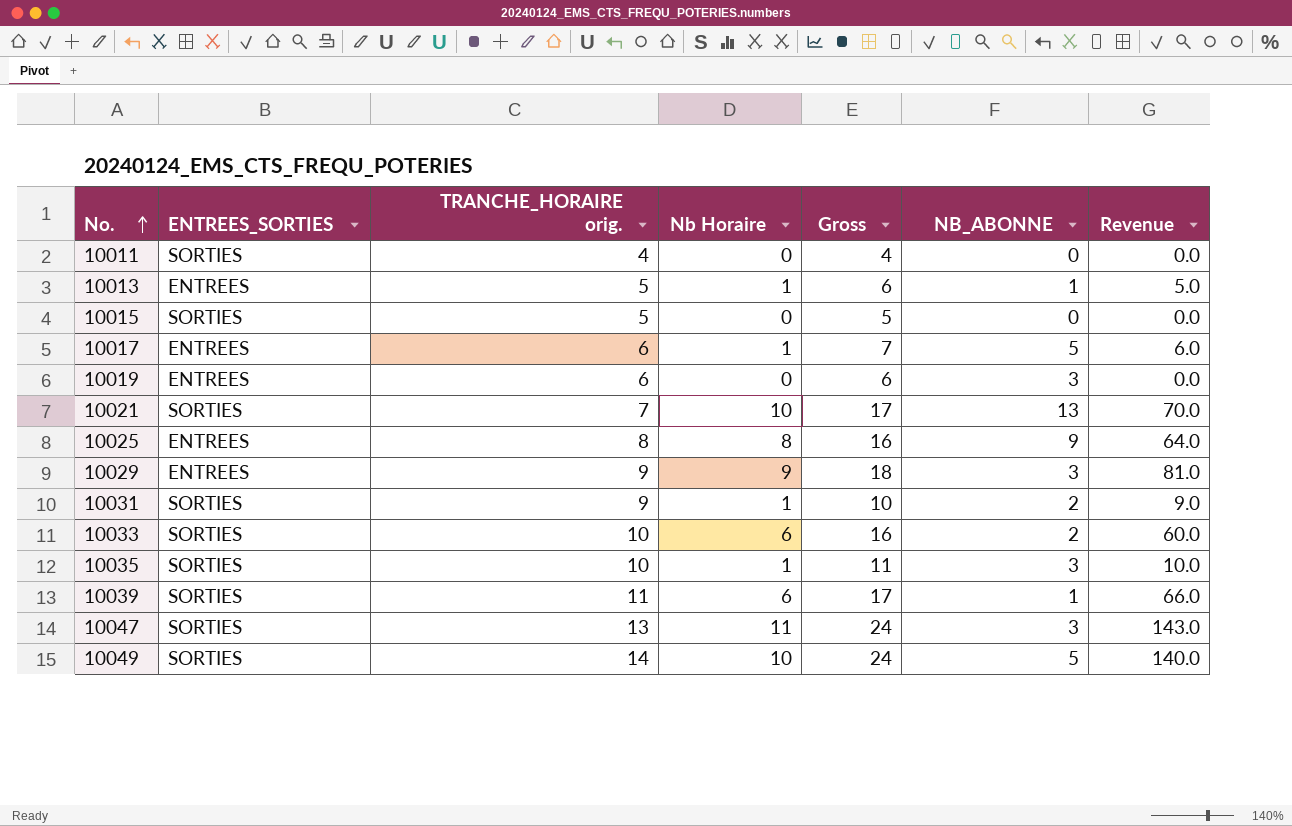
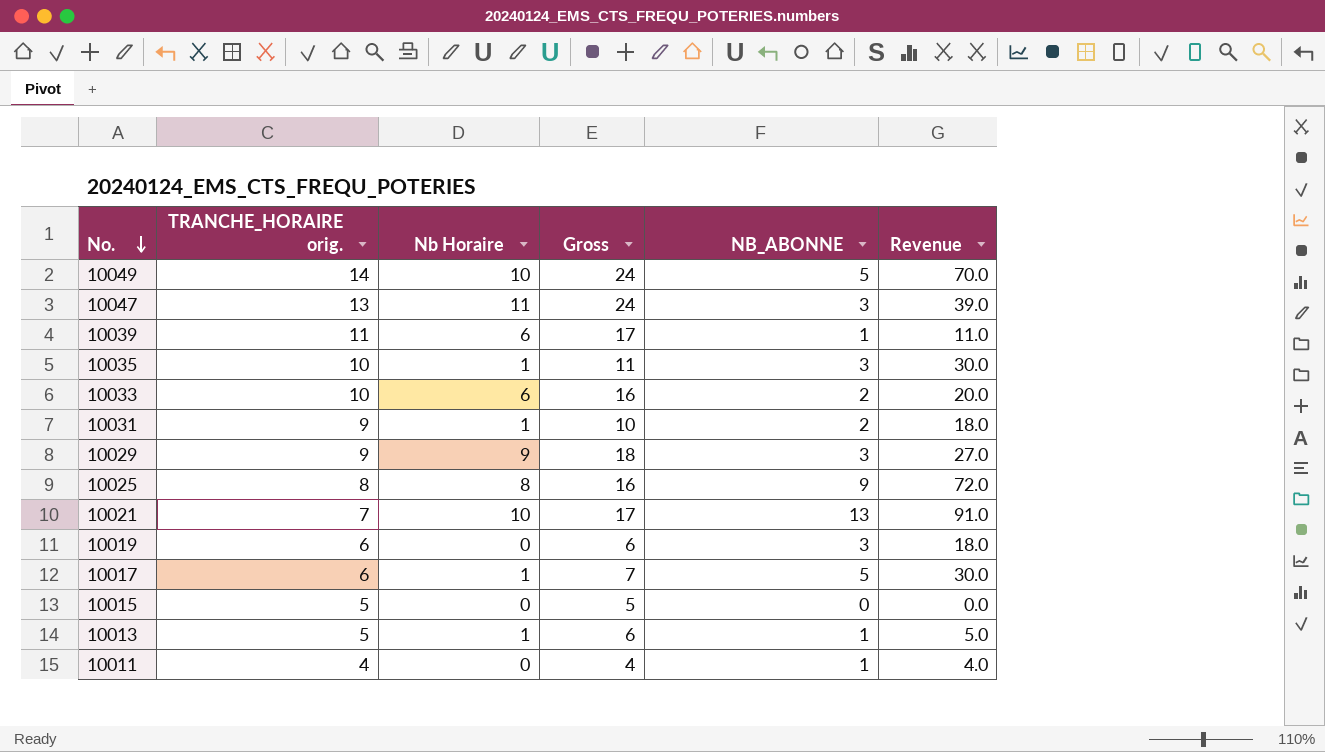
row order: No. ascending -> No. descending
column ENTREES_SORTIES | position: 2 -> none
column Revenue | formula: [TRANCHE_HORAIRE orig.] * [Nb Horaire] -> [TRANCHE_HORAIRE orig.] * [NB_ABONNE]
10011 | NB_ABONNE: 0 -> 1

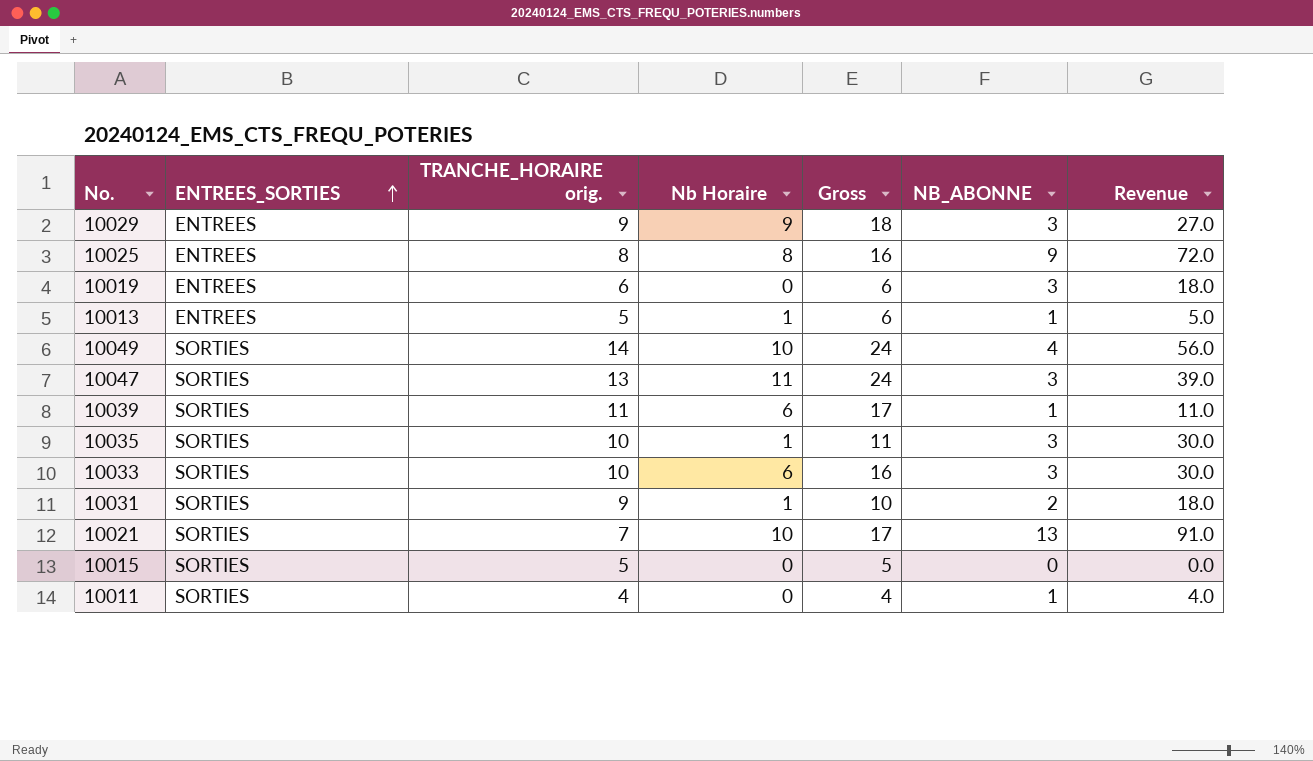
row order: No. descending -> ENTREES_SORTIES ascending
column ENTREES_SORTIES | position: none -> 2
row 10017: 6 | 1 | 7 | 5 | 30.0 -> none
10049 | NB_ABONNE: 5 -> 4
10049 | Revenue: 70.0 -> 56.0
10033 | NB_ABONNE: 2 -> 3
10033 | Revenue: 20.0 -> 30.0

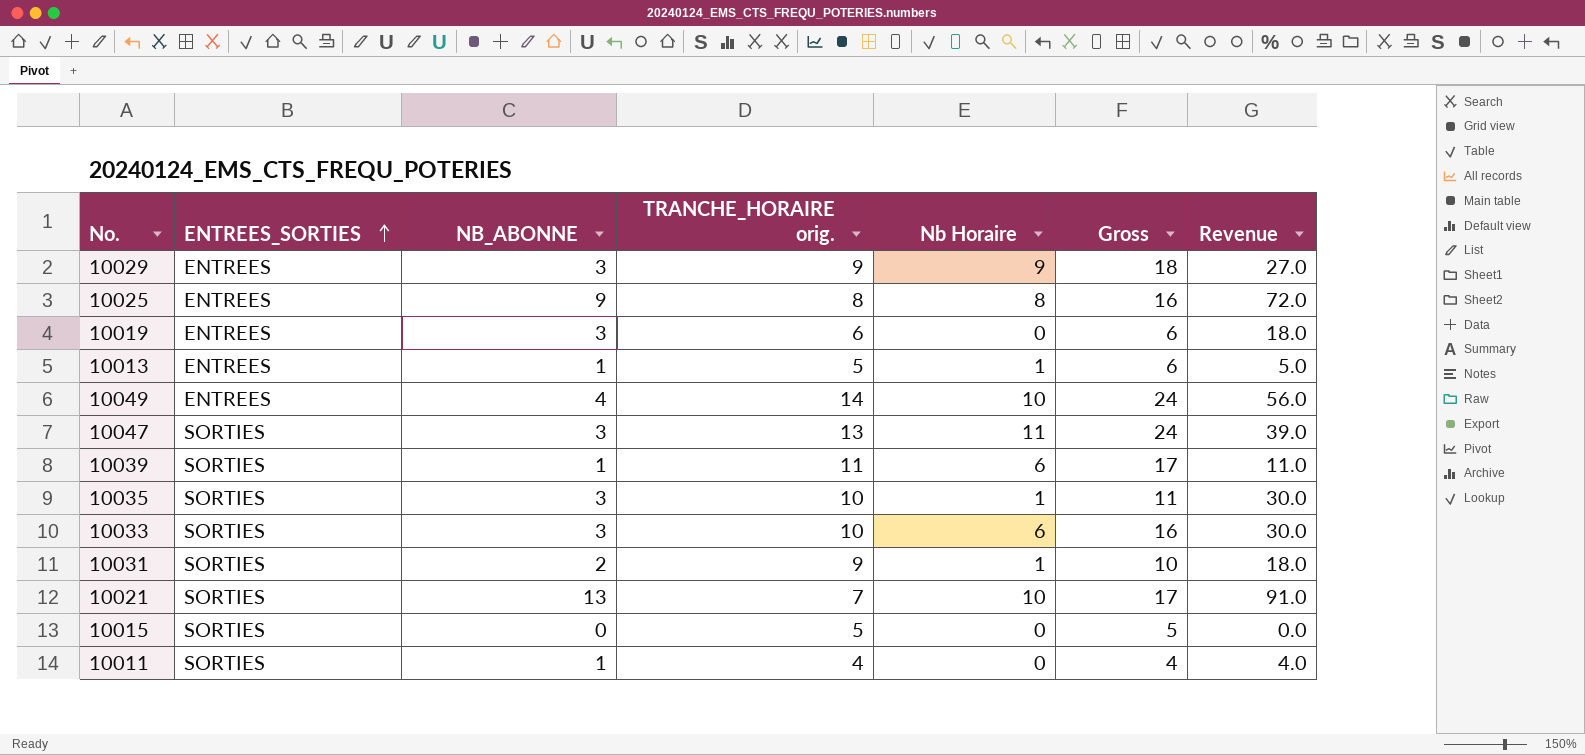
column NB_ABONNE | position: 6 -> 3
10049 | ENTREES_SORTIES: SORTIES -> ENTREES

